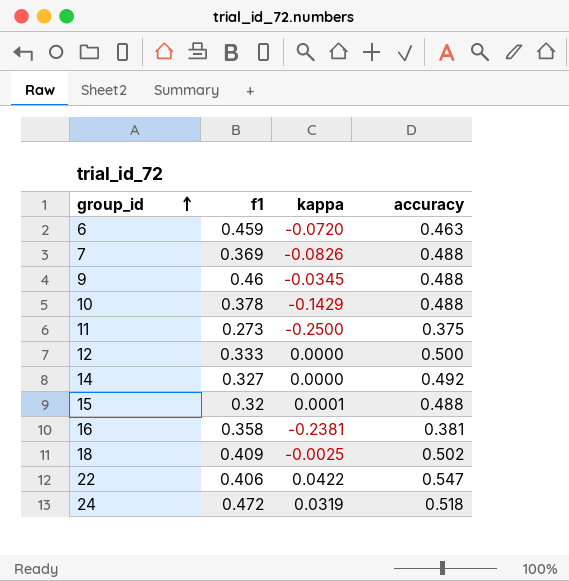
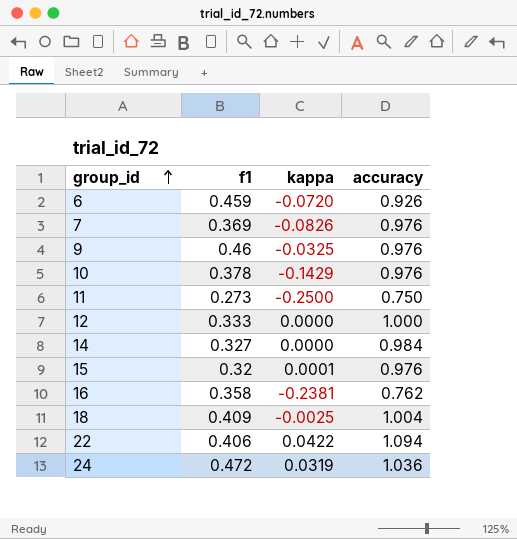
6 | accuracy: 0.463 -> 0.926
7 | accuracy: 0.488 -> 0.976
9 | kappa: -0.0345 -> -0.0325
9 | accuracy: 0.488 -> 0.976
10 | accuracy: 0.488 -> 0.976
11 | accuracy: 0.375 -> 0.750
12 | accuracy: 0.500 -> 1.000
14 | accuracy: 0.492 -> 0.984
15 | accuracy: 0.488 -> 0.976
16 | accuracy: 0.381 -> 0.762
18 | accuracy: 0.502 -> 1.004
22 | accuracy: 0.547 -> 1.094
24 | accuracy: 0.518 -> 1.036

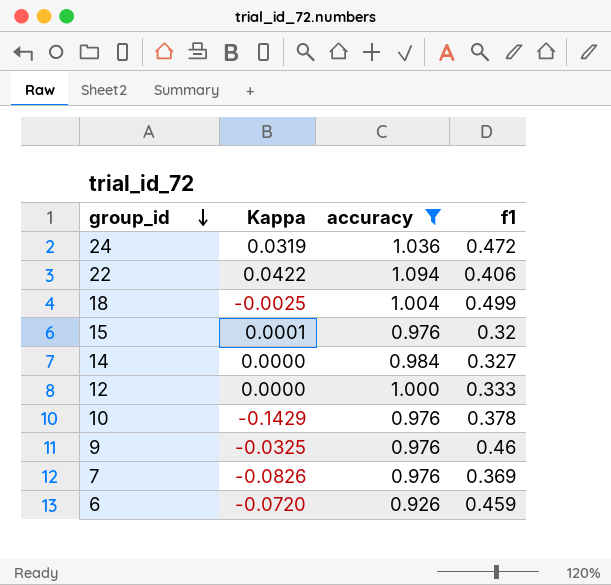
filter: none -> accuracy >= 0.926
row order: group_id ascending -> group_id descending
column name: kappa -> Kappa
column f1 | position: 2 -> 4
18 | f1: 0.409 -> 0.499

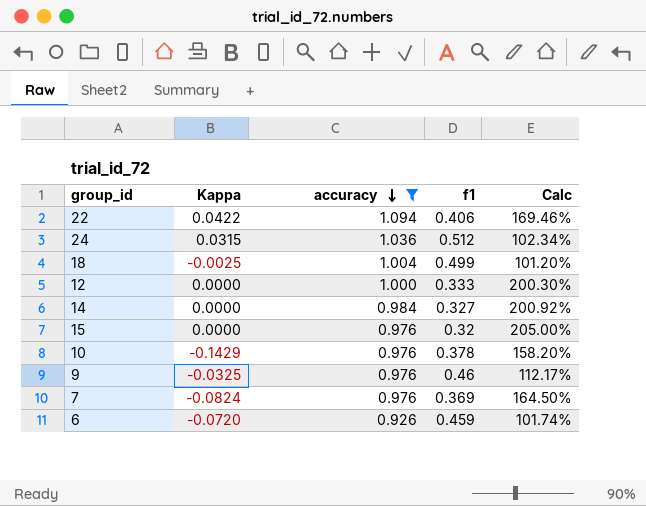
row order: group_id descending -> accuracy descending
column Calc | formula: none -> ([accuracy] - [f1]) / [f1]
24 | Kappa: 0.0319 -> 0.0315
24 | f1: 0.472 -> 0.512
15 | Kappa: 0.0001 -> 0.0000
7 | Kappa: -0.0826 -> -0.0824

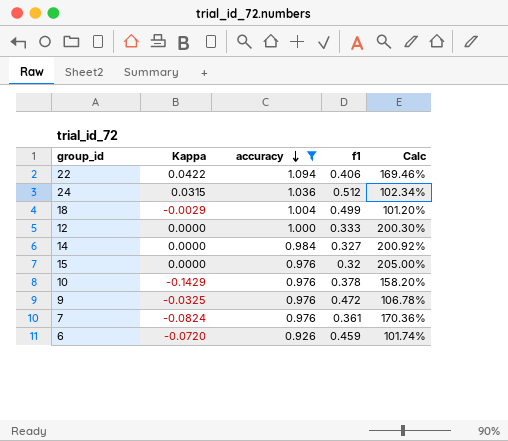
18 | Kappa: -0.0025 -> -0.0029
9 | f1: 0.46 -> 0.472
9 | Calc: 112.17% -> 106.78%
7 | f1: 0.369 -> 0.361
7 | Calc: 164.50% -> 170.36%

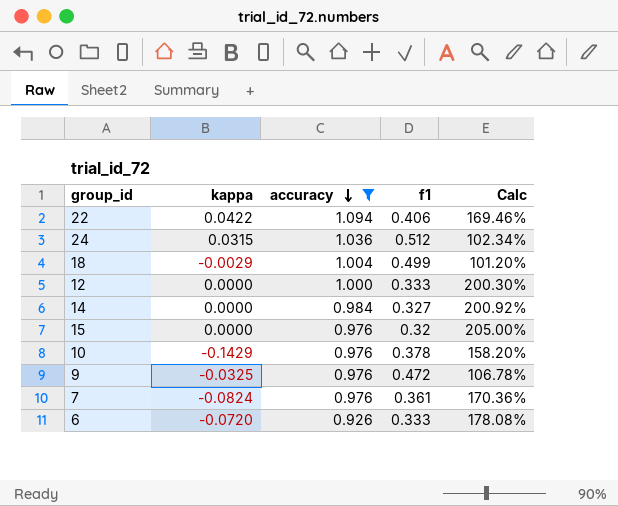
column name: Kappa -> kappa
6 | f1: 0.459 -> 0.333
6 | Calc: 101.74% -> 178.08%

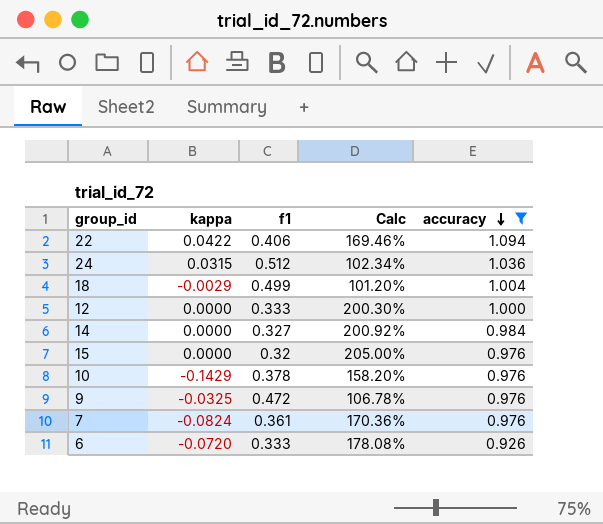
column accuracy | position: 3 -> 5

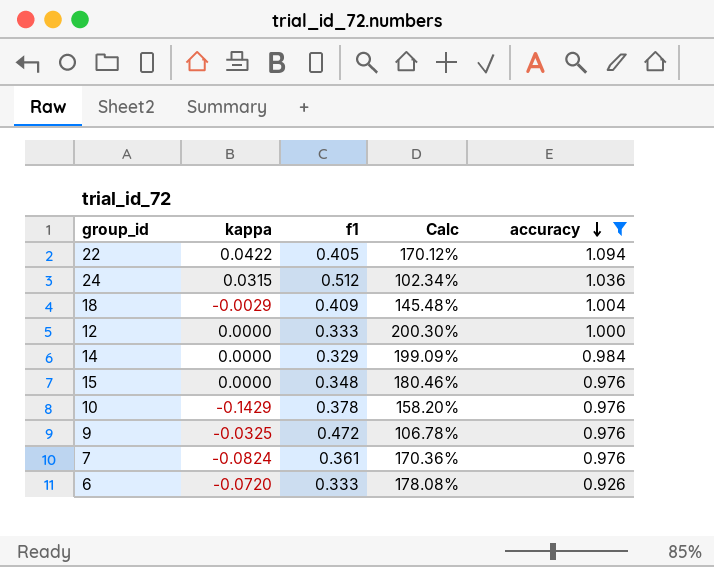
22 | f1: 0.406 -> 0.405
22 | Calc: 169.46% -> 170.12%
18 | f1: 0.499 -> 0.409
18 | Calc: 101.20% -> 145.48%
14 | f1: 0.327 -> 0.329
14 | Calc: 200.92% -> 199.09%
15 | f1: 0.32 -> 0.348
15 | Calc: 205.00% -> 180.46%

